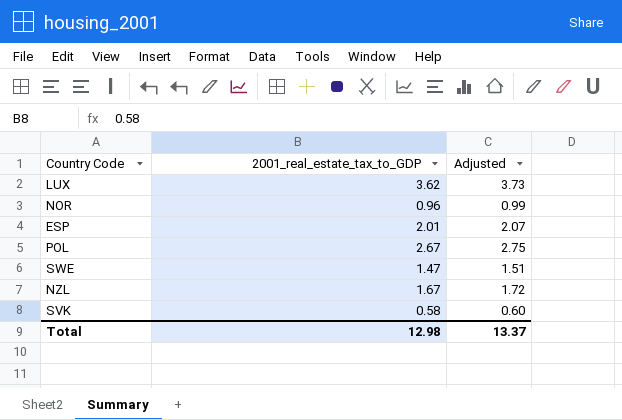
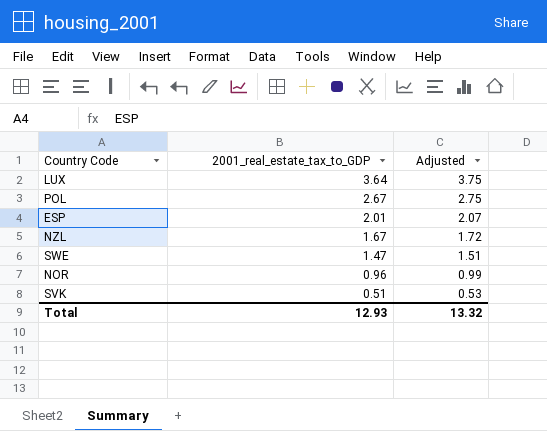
row order: none -> 2001_real_estate_tax_to_GDP descending
LUX | 2001_real_estate_tax_to_GDP: 3.62 -> 3.64
LUX | Adjusted: 3.73 -> 3.75
SVK | 2001_real_estate_tax_to_GDP: 0.58 -> 0.51
SVK | Adjusted: 0.60 -> 0.53
Total | 2001_real_estate_tax_to_GDP: 12.98 -> 12.93
Total | Adjusted: 13.37 -> 13.32

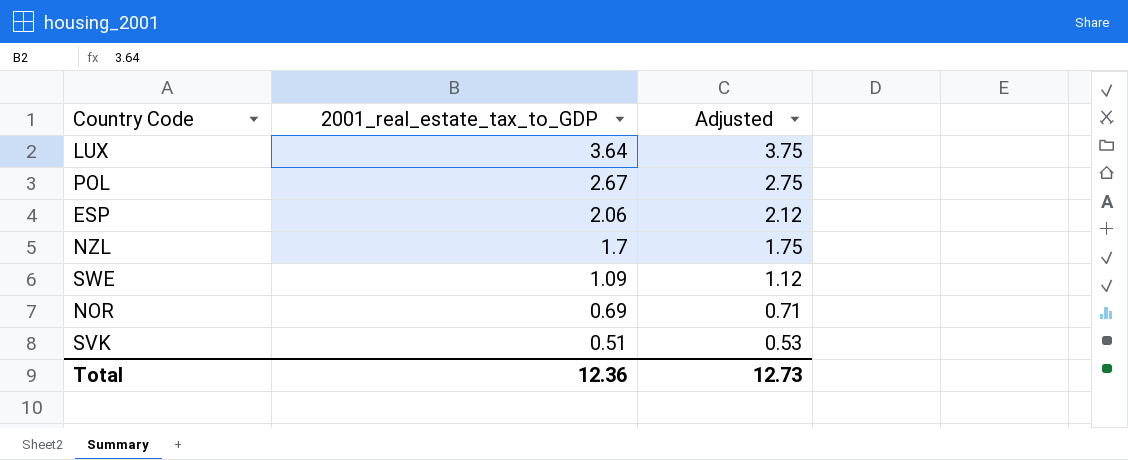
ESP | 2001_real_estate_tax_to_GDP: 2.01 -> 2.06
ESP | Adjusted: 2.07 -> 2.12
NZL | 2001_real_estate_tax_to_GDP: 1.67 -> 1.7
NZL | Adjusted: 1.72 -> 1.75
SWE | 2001_real_estate_tax_to_GDP: 1.47 -> 1.09
SWE | Adjusted: 1.51 -> 1.12
NOR | 2001_real_estate_tax_to_GDP: 0.96 -> 0.69
NOR | Adjusted: 0.99 -> 0.71
Total | 2001_real_estate_tax_to_GDP: 12.93 -> 12.36
Total | Adjusted: 13.32 -> 12.73

